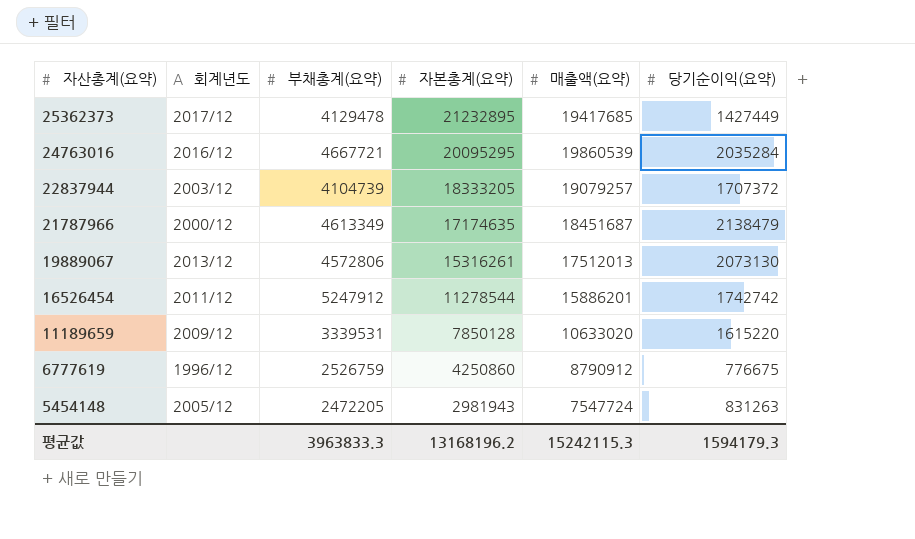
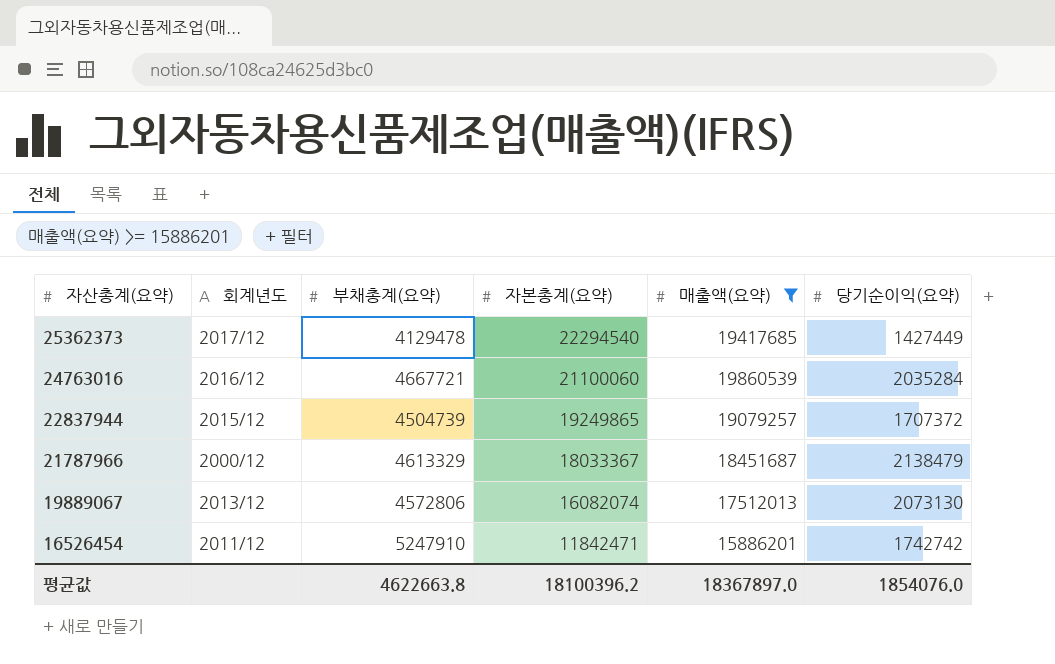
filter: none -> 매출액(요약) >= 15886201
25362373 | 자본총계(요약): 21232895 -> 22294540
24763016 | 자본총계(요약): 20095295 -> 21100060
22837944 | 회계년도: 2003/12 -> 2015/12
22837944 | 부채총계(요약): 4104739 -> 4504739
22837944 | 자본총계(요약): 18333205 -> 19249865
21787966 | 부채총계(요약): 4613349 -> 4613329
21787966 | 자본총계(요약): 17174635 -> 18033367
19889067 | 자본총계(요약): 15316261 -> 16082074
16526454 | 부채총계(요약): 5247912 -> 5247910
16526454 | 자본총계(요약): 11278544 -> 11842471
평균값 | 부채총계(요약): 3963833.3 -> 4622663.8
평균값 | 자본총계(요약): 13168196.2 -> 18100396.2
평균값 | 매출액(요약): 15242115.3 -> 18367897.0
평균값 | 당기순이익(요약): 1594179.3 -> 1854076.0

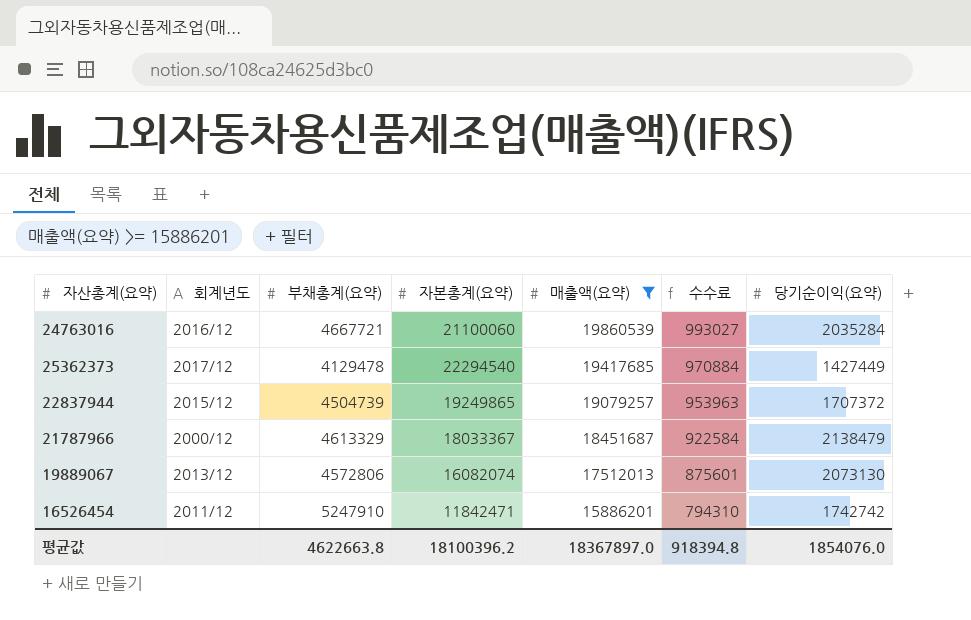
row order: 자산총계(요약) descending -> 매출액(요약) descending
column 수수료 | formula: none -> [매출액(요약)] * 0.05

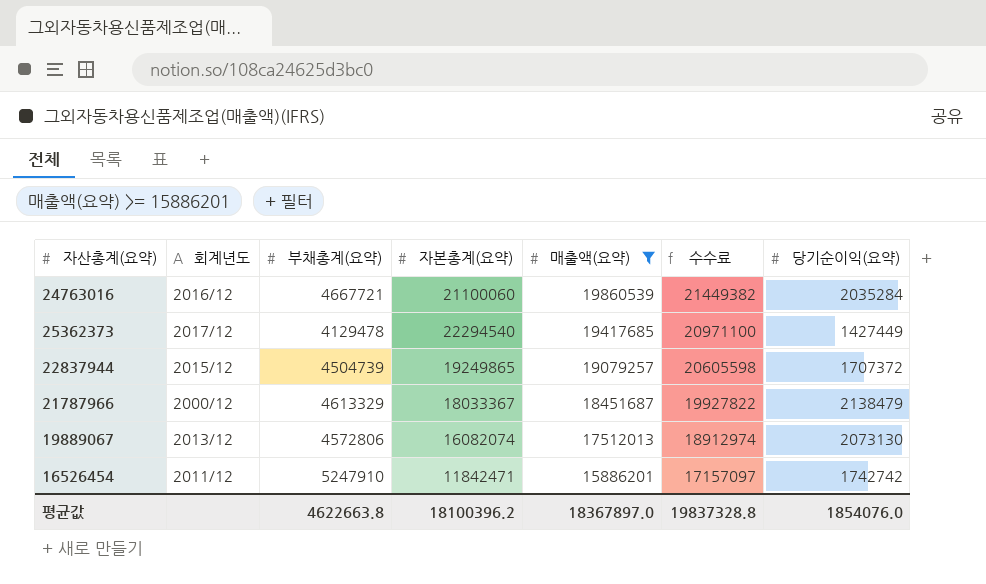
column 수수료 | formula: [매출액(요약)] * 0.05 -> [매출액(요약)] * 1.08
평균값 | 수수료: 918394.8 -> 19837328.8

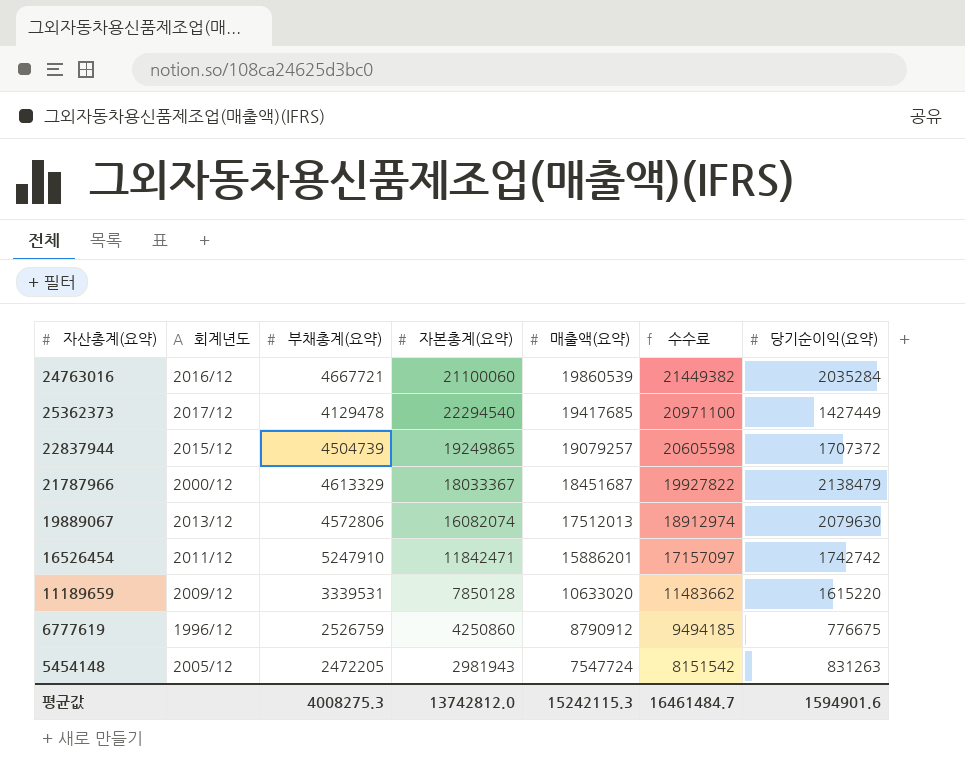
filter: 매출액(요약) >= 15886201 -> none
19889067 | 당기순이익(요약): 2073130 -> 2079630
평균값 | 부채총계(요약): 4622663.8 -> 4008275.3
평균값 | 자본총계(요약): 18100396.2 -> 13742812.0
평균값 | 매출액(요약): 18367897.0 -> 15242115.3
평균값 | 수수료: 19837328.8 -> 16461484.7
평균값 | 당기순이익(요약): 1854076.0 -> 1594901.6

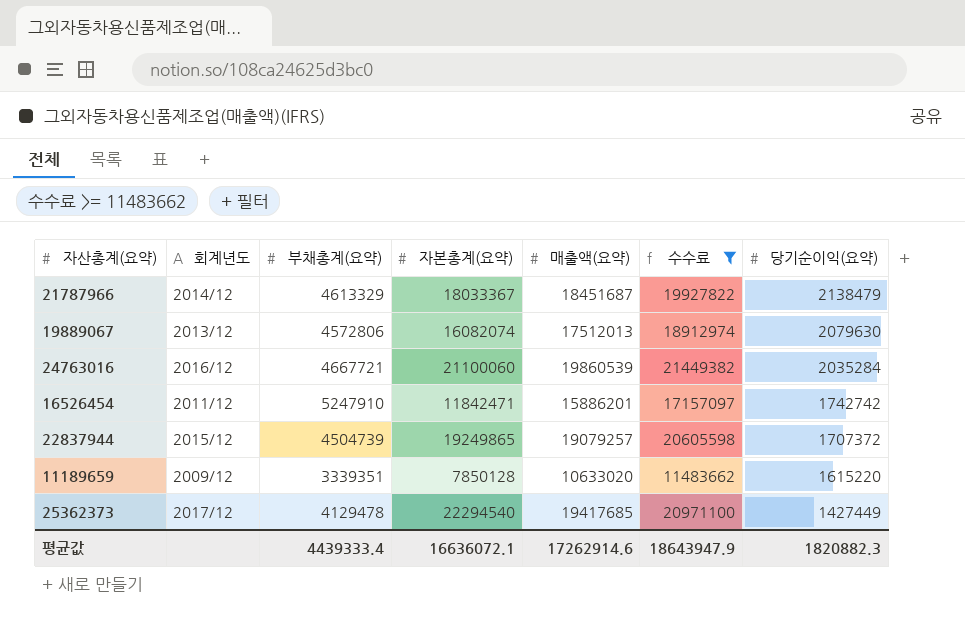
filter: none -> 수수료 >= 11483662
row order: 매출액(요약) descending -> 당기순이익(요약) descending
21787966 | 회계년도: 2000/12 -> 2014/12
11189659 | 부채총계(요약): 3339531 -> 3339351
평균값 | 부채총계(요약): 4008275.3 -> 4439333.4
평균값 | 자본총계(요약): 13742812.0 -> 16636072.1
평균값 | 매출액(요약): 15242115.3 -> 17262914.6
평균값 | 수수료: 16461484.7 -> 18643947.9
평균값 | 당기순이익(요약): 1594901.6 -> 1820882.3

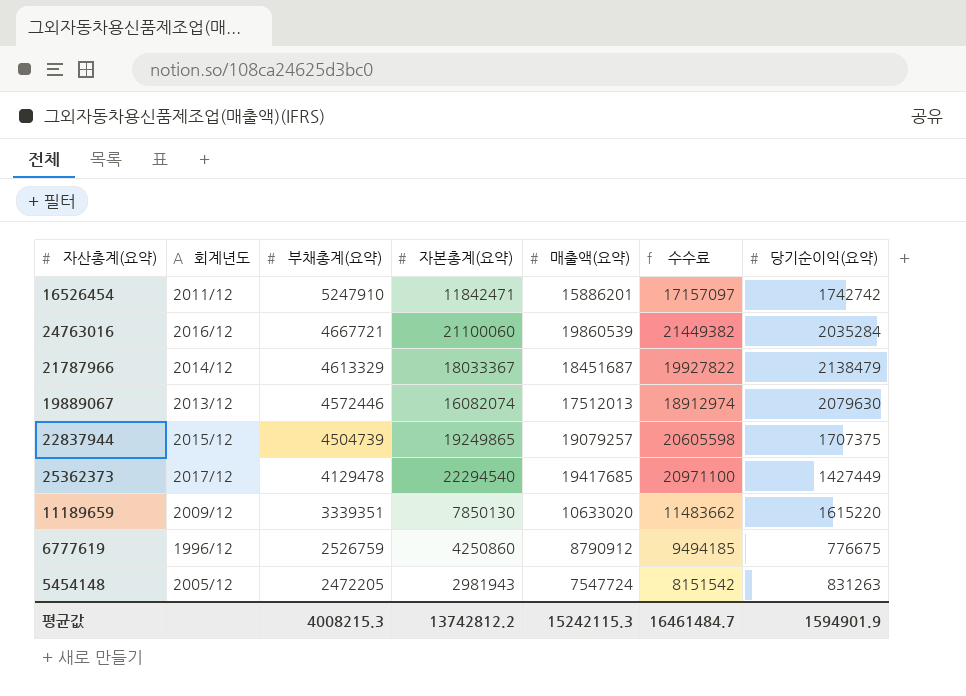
filter: 수수료 >= 11483662 -> none
row order: 당기순이익(요약) descending -> 부채총계(요약) descending
19889067 | 부채총계(요약): 4572806 -> 4572446
22837944 | 당기순이익(요약): 1707372 -> 1707375
11189659 | 자본총계(요약): 7850128 -> 7850130
평균값 | 부채총계(요약): 4439333.4 -> 4008215.3
평균값 | 자본총계(요약): 16636072.1 -> 13742812.2
평균값 | 매출액(요약): 17262914.6 -> 15242115.3
평균값 | 수수료: 18643947.9 -> 16461484.7
평균값 | 당기순이익(요약): 1820882.3 -> 1594901.9

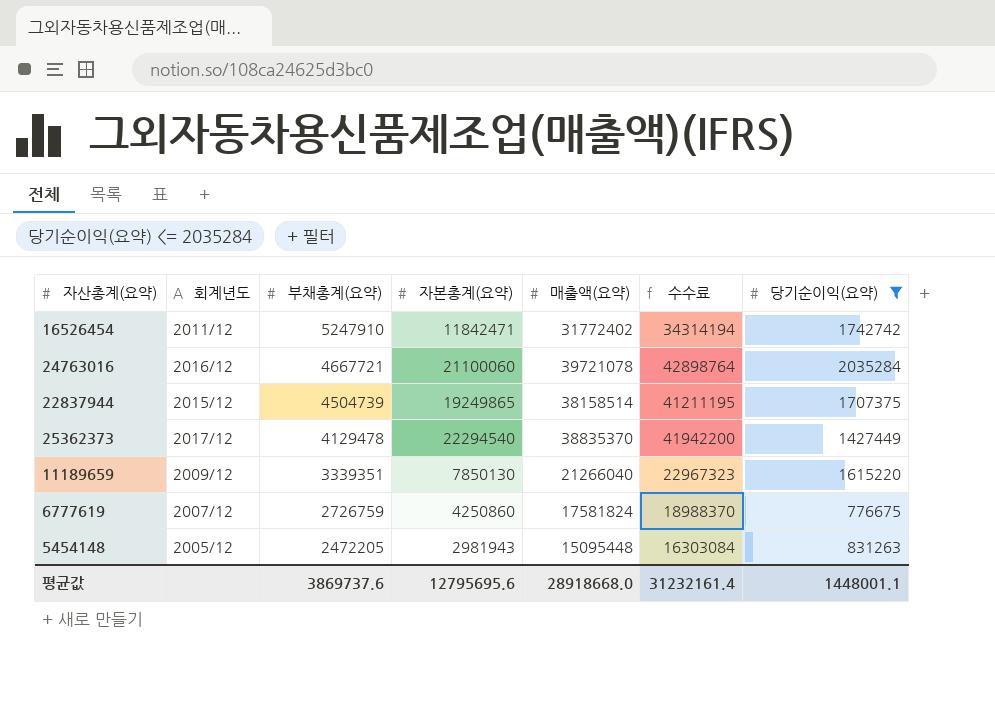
filter: none -> 당기순이익(요약) <= 2035284
16526454 | 매출액(요약): 15886201 -> 31772402
16526454 | 수수료: 17157097 -> 34314194
24763016 | 매출액(요약): 19860539 -> 39721078
24763016 | 수수료: 21449382 -> 42898764
22837944 | 매출액(요약): 19079257 -> 38158514
22837944 | 수수료: 20605598 -> 41211195
25362373 | 매출액(요약): 19417685 -> 38835370
25362373 | 수수료: 20971100 -> 41942200
11189659 | 매출액(요약): 10633020 -> 21266040
11189659 | 수수료: 11483662 -> 22967323
6777619 | 회계년도: 1996/12 -> 2007/12
6777619 | 부채총계(요약): 2526759 -> 2726759
6777619 | 매출액(요약): 8790912 -> 17581824
6777619 | 수수료: 9494185 -> 18988370
5454148 | 매출액(요약): 7547724 -> 15095448
5454148 | 수수료: 8151542 -> 16303084
평균값 | 부채총계(요약): 4008215.3 -> 3869737.6
평균값 | 자본총계(요약): 13742812.2 -> 12795695.6
평균값 | 매출액(요약): 15242115.3 -> 28918668.0
평균값 | 수수료: 16461484.7 -> 31232161.4
평균값 | 당기순이익(요약): 1594901.9 -> 1448001.1

